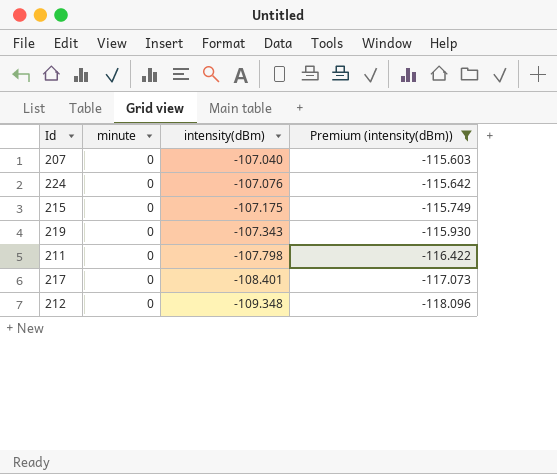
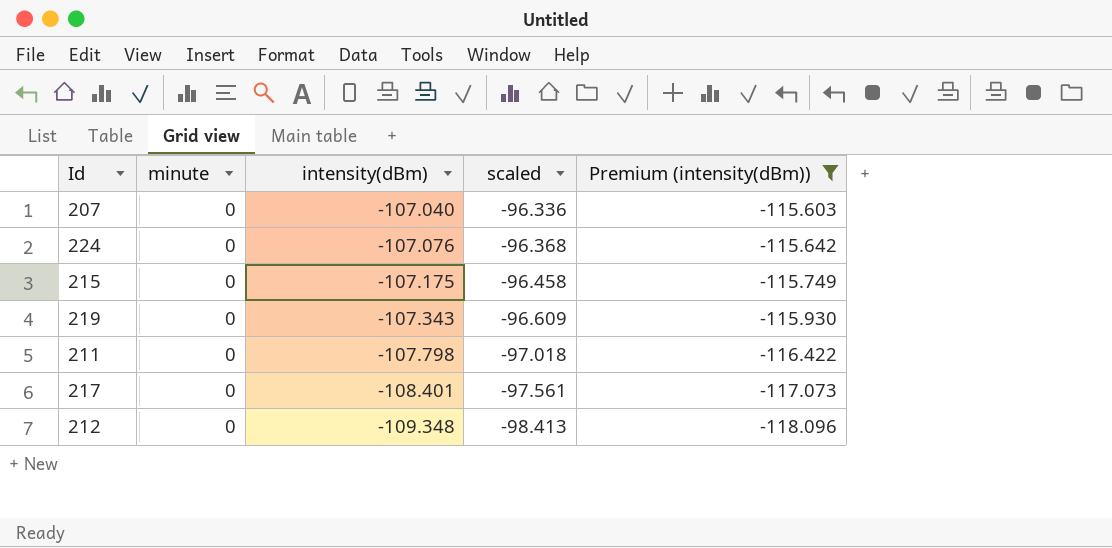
column scaled | formula: none -> [intensity(dBm)] * 0.9

